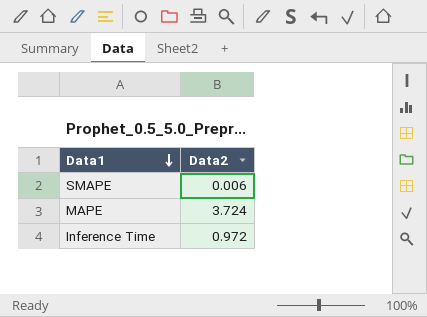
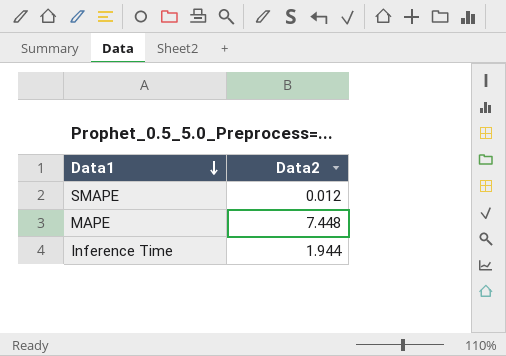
SMAPE | Data2: 0.006 -> 0.012
MAPE | Data2: 3.724 -> 7.448
Inference Time | Data2: 0.972 -> 1.944

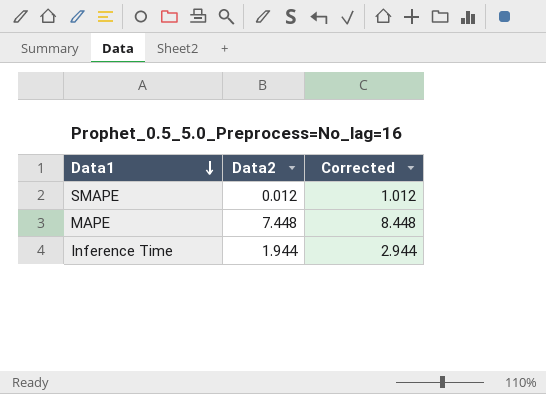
column Corrected | formula: none -> [Data2] + 1

